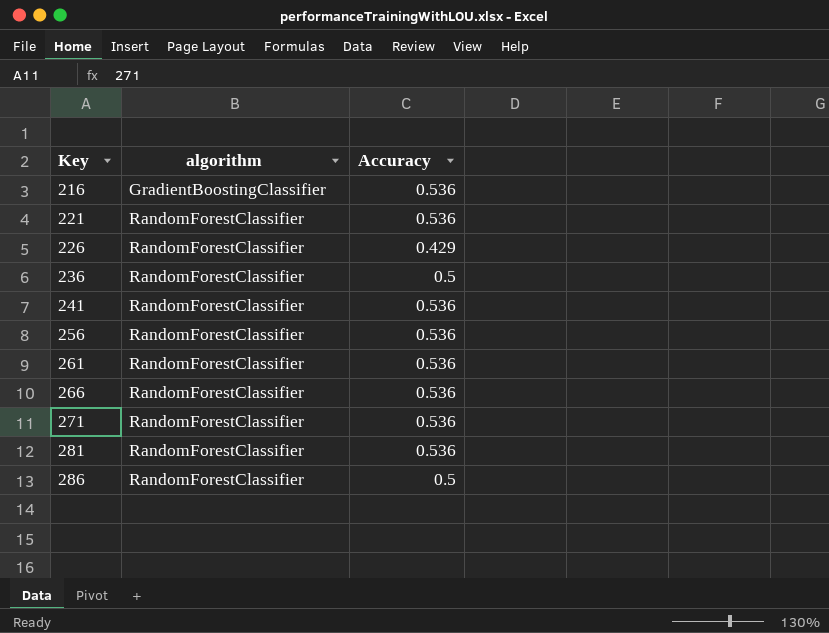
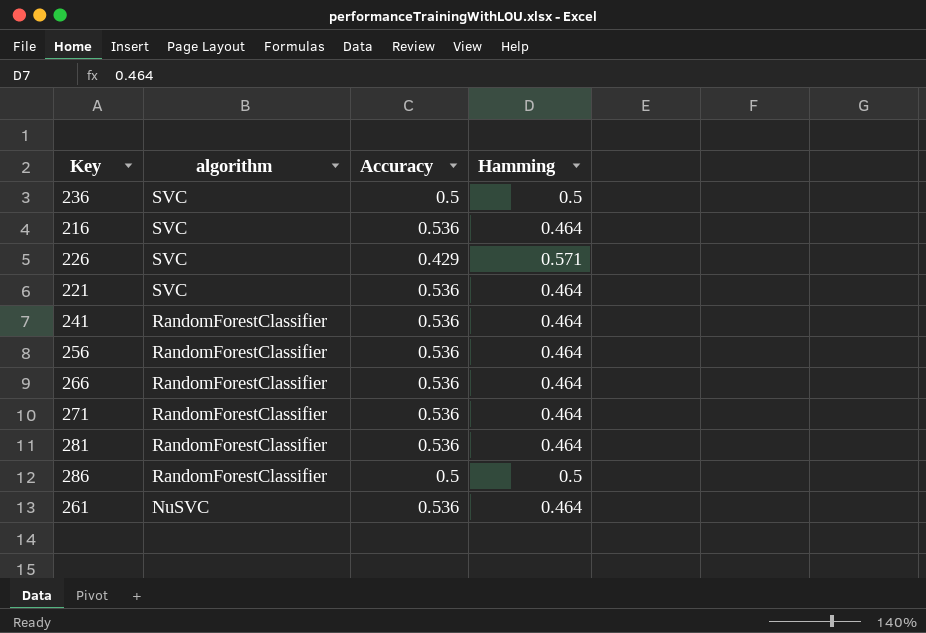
row order: Key ascending -> algorithm descending
column Hamming | position: none -> 4
236 | algorithm: RandomForestClassifier -> SVC
216 | algorithm: GradientBoostingClassifier -> SVC
226 | algorithm: RandomForestClassifier -> SVC
221 | algorithm: RandomForestClassifier -> SVC
261 | algorithm: RandomForestClassifier -> NuSVC

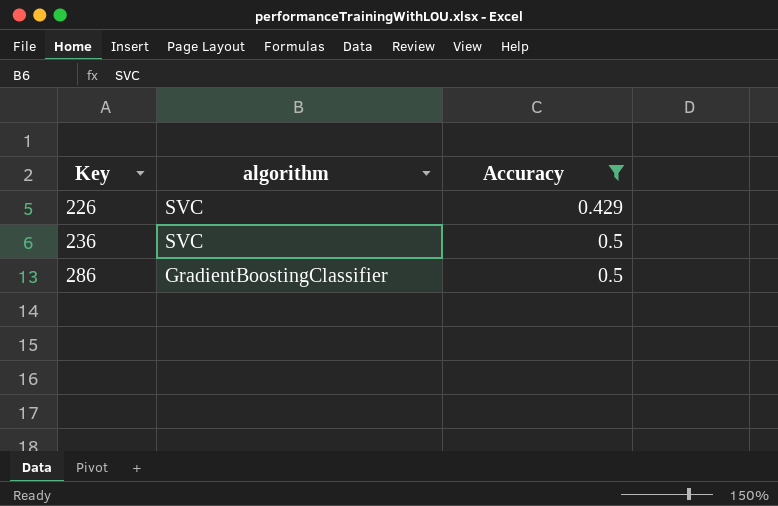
filter: none -> Accuracy != 0.536
row order: algorithm descending -> Key ascending
column Hamming | position: 4 -> none
286 | algorithm: RandomForestClassifier -> GradientBoostingClassifier

